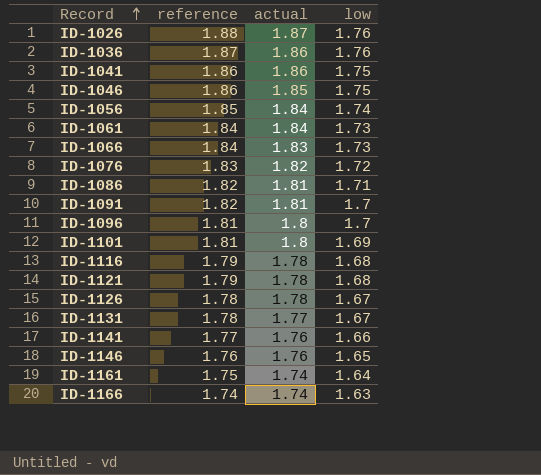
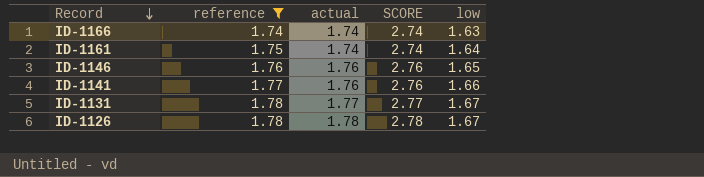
filter: none -> reference <= 1.78
row order: Record ascending -> Record descending
column SCORE | formula: none -> [actual] + 1

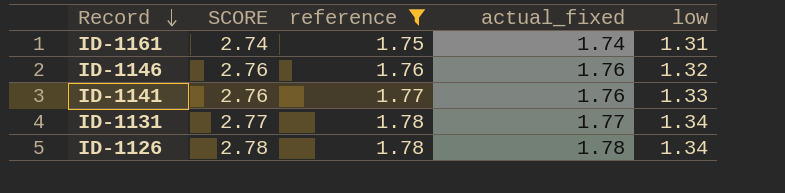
column SCORE | position: 4 -> 2
column name: actual -> actual_fixed
row ID-1166: 1.74 | 1.74 | 2.74 | 1.63 -> none
ID-1161 | low: 1.64 -> 1.31
ID-1146 | low: 1.65 -> 1.32
ID-1141 | low: 1.66 -> 1.33
ID-1131 | low: 1.67 -> 1.34
ID-1126 | low: 1.67 -> 1.34

